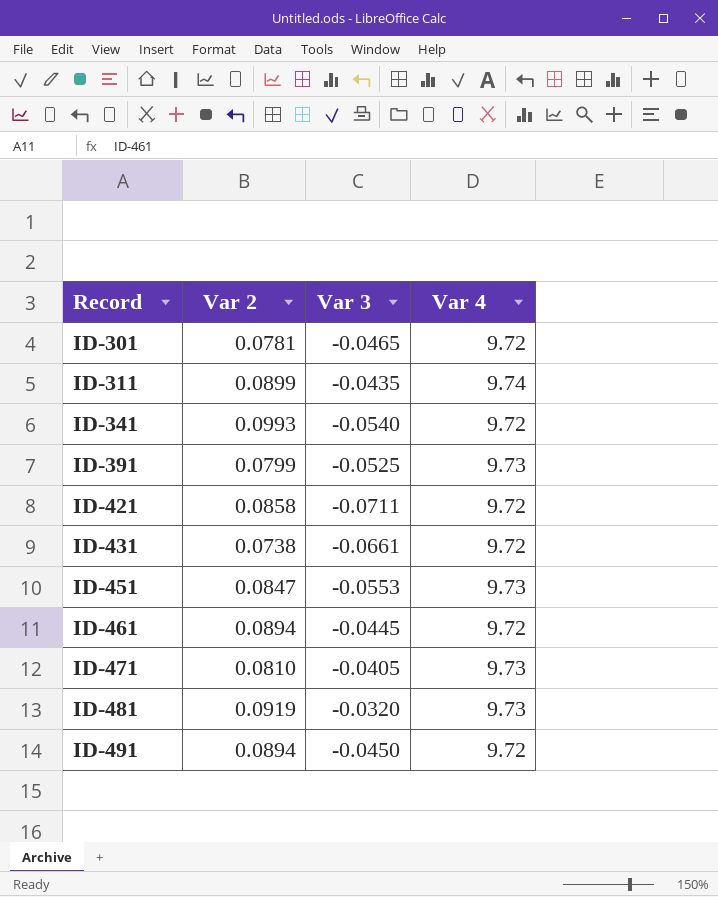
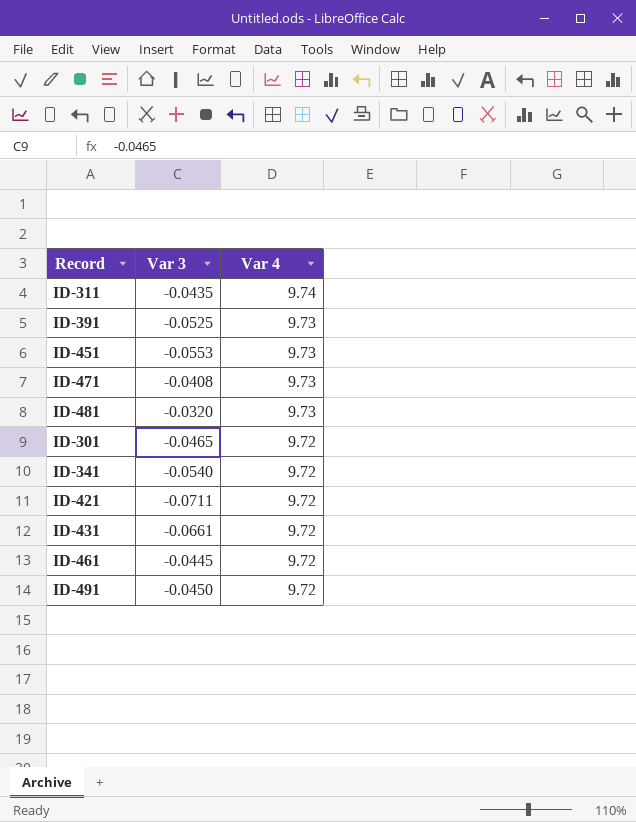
row order: Record ascending -> Var 4 descending
column Var 2 | position: 2 -> none
ID-471 | Var 3: -0.0405 -> -0.0408

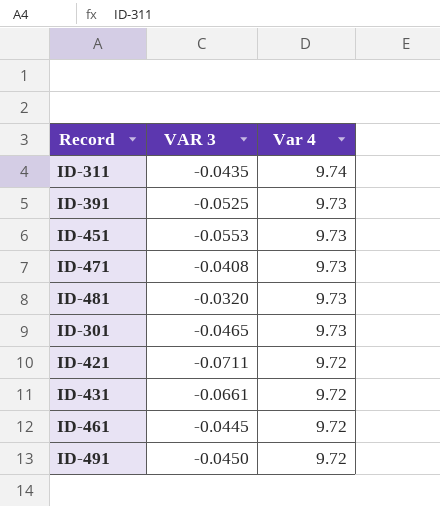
column name: Var 3 -> VAR 3
row ID-341: -0.0540 | 9.72 -> none
ID-301 | Var 4: 9.72 -> 9.73

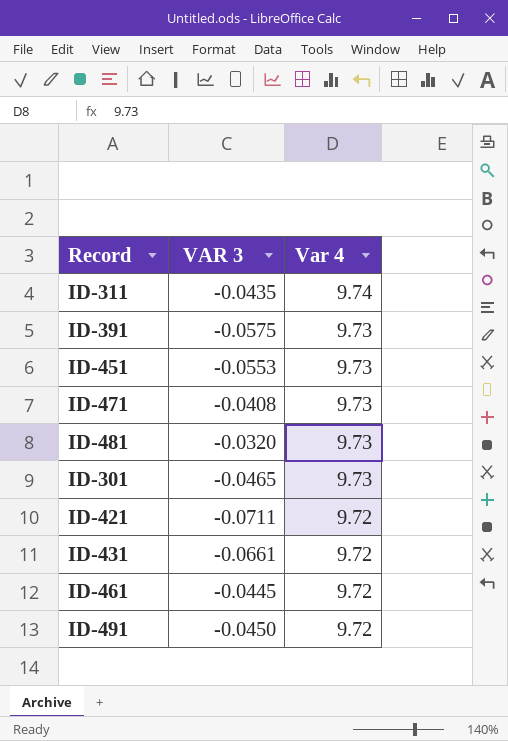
ID-391 | VAR 3: -0.0525 -> -0.0575

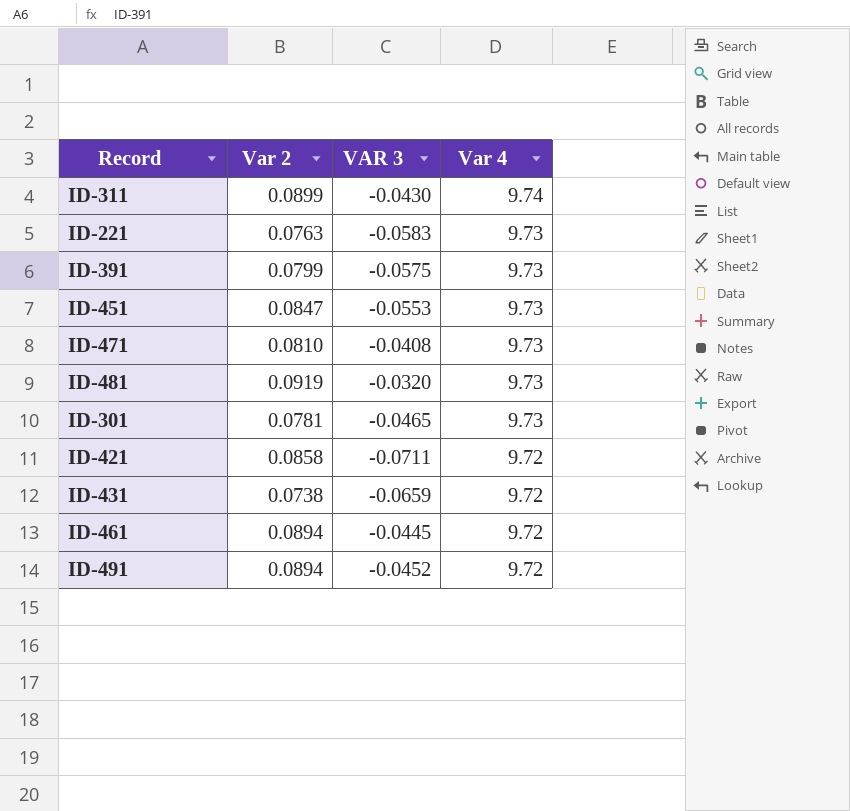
column Var 2 | position: none -> 2
ID-311 | VAR 3: -0.0435 -> -0.0430
row ID-221: none -> 0.0763 | -0.0583 | 9.73
ID-431 | VAR 3: -0.0661 -> -0.0659
ID-491 | VAR 3: -0.0450 -> -0.0452

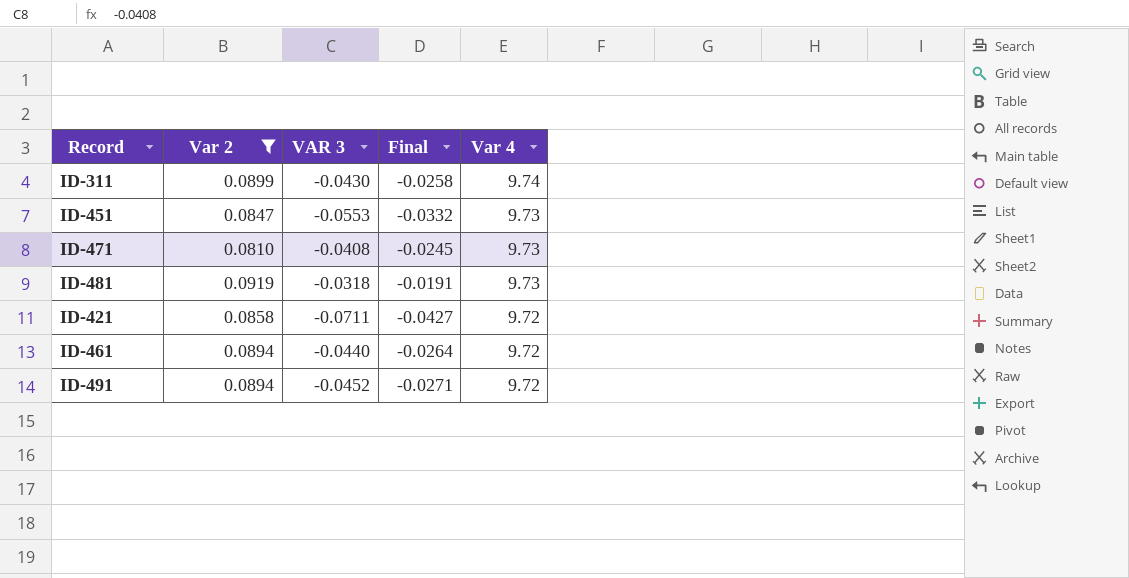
filter: none -> Var 2 >= 0.0810
column Final | formula: none -> [VAR 3] * 0.6
ID-481 | VAR 3: -0.0320 -> -0.0318
ID-461 | VAR 3: -0.0445 -> -0.0440

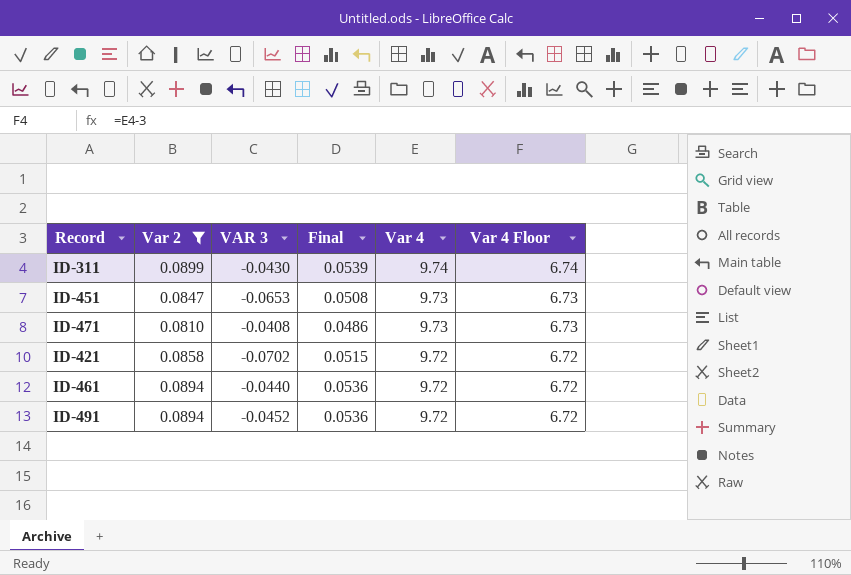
column Final | formula: [VAR 3] * 0.6 -> [Var 2] * 0.6
column Var 4 Floor | formula: none -> [Var 4] - 3
row ID-481: 0.0919 | -0.0318 | -0.0191 | 9.73 -> none
ID-451 | VAR 3: -0.0553 -> -0.0653
ID-421 | VAR 3: -0.0711 -> -0.0702

